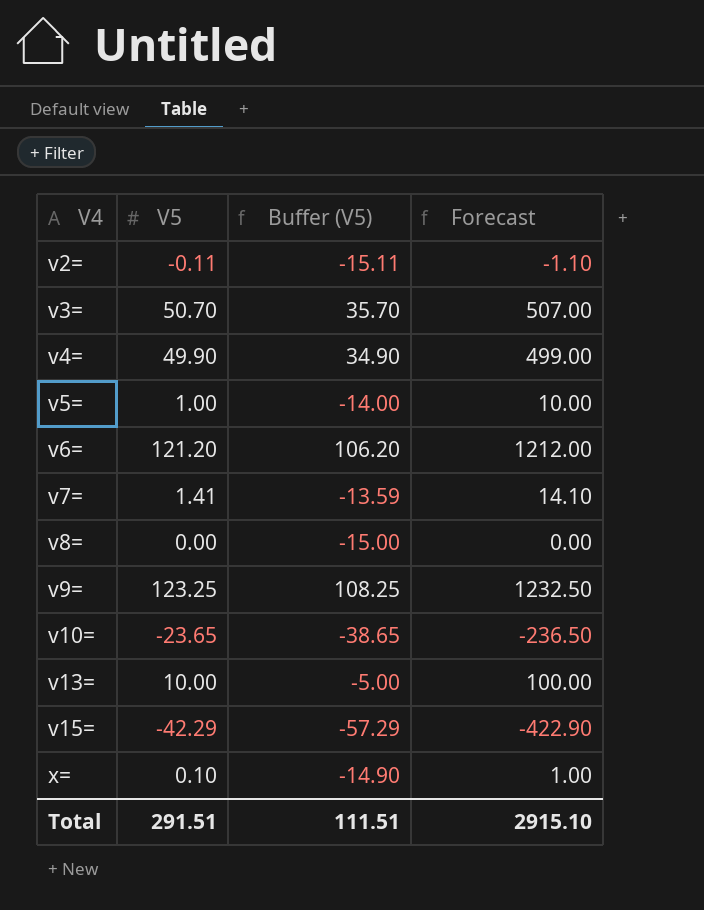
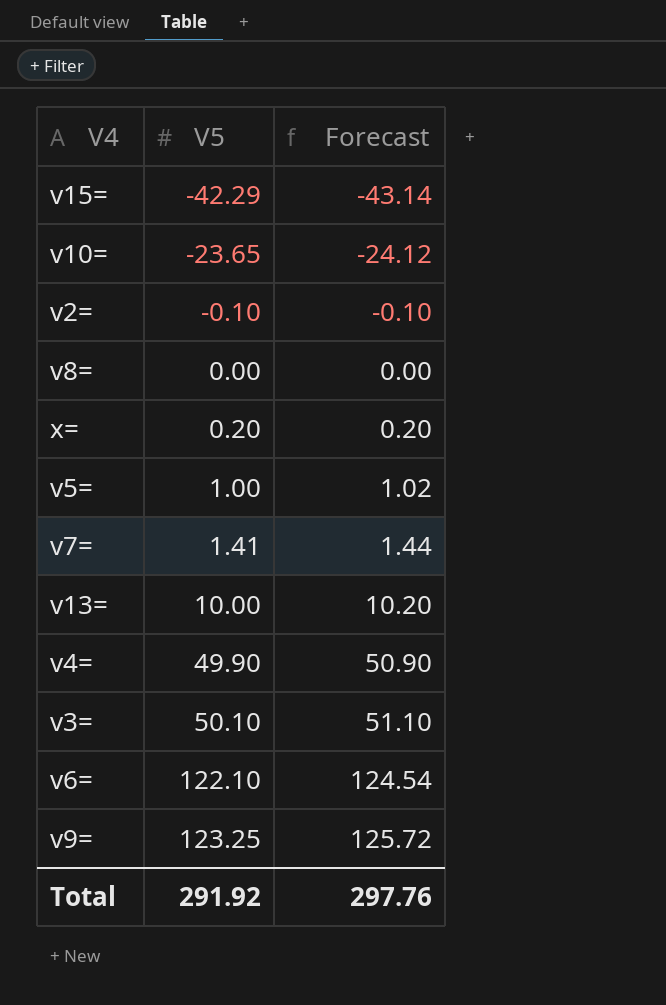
row order: V4 ascending -> V5 ascending
column Buffer (V5) | formula: [V5] - 15 -> none
column Forecast | formula: [V5] * 10 -> [V5] * 1.02
v2= | V5: -0.11 -> -0.10
x= | V5: 0.10 -> 0.20
v3= | V5: 50.70 -> 50.10
v6= | V5: 121.20 -> 122.10
Total | V5: 291.51 -> 291.92
Total | Forecast: 2915.10 -> 297.76

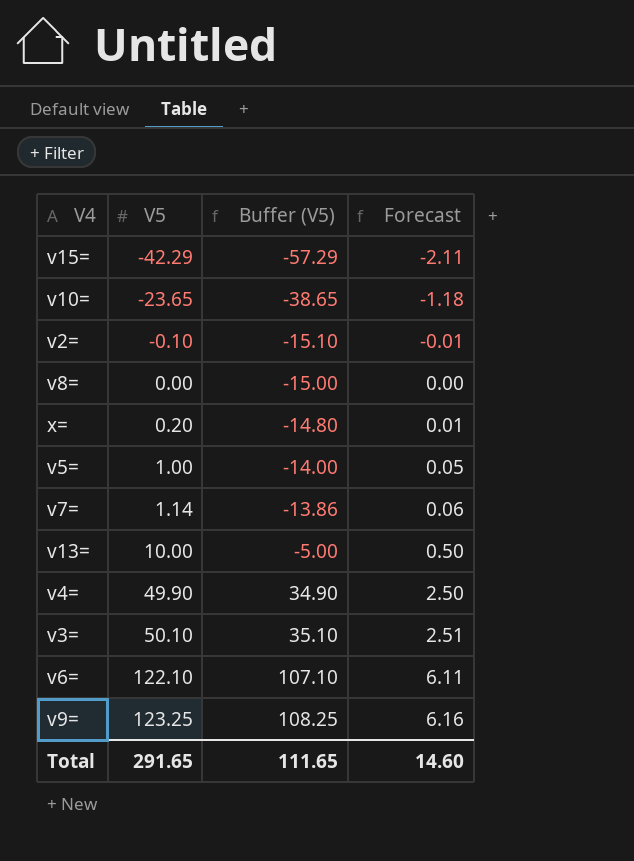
column Buffer (V5) | formula: none -> [V5] - 15
column Forecast | formula: [V5] * 1.02 -> [V5] * 0.05
v7= | V5: 1.41 -> 1.14
Total | V5: 291.92 -> 291.65
Total | Forecast: 297.76 -> 14.60

